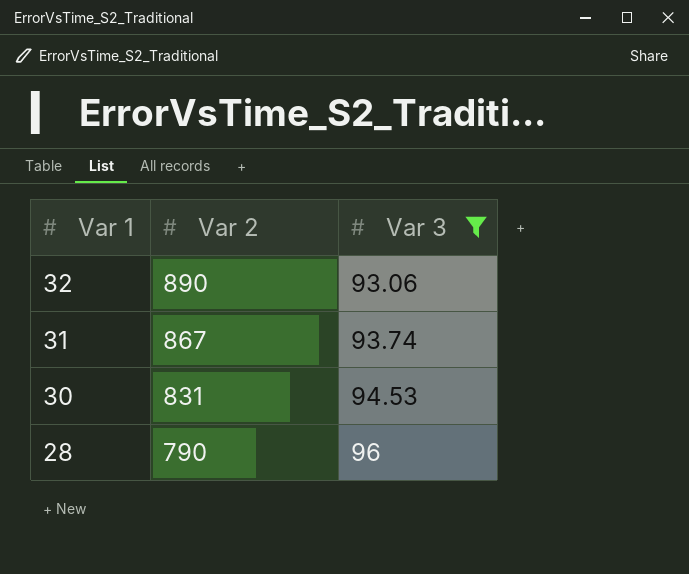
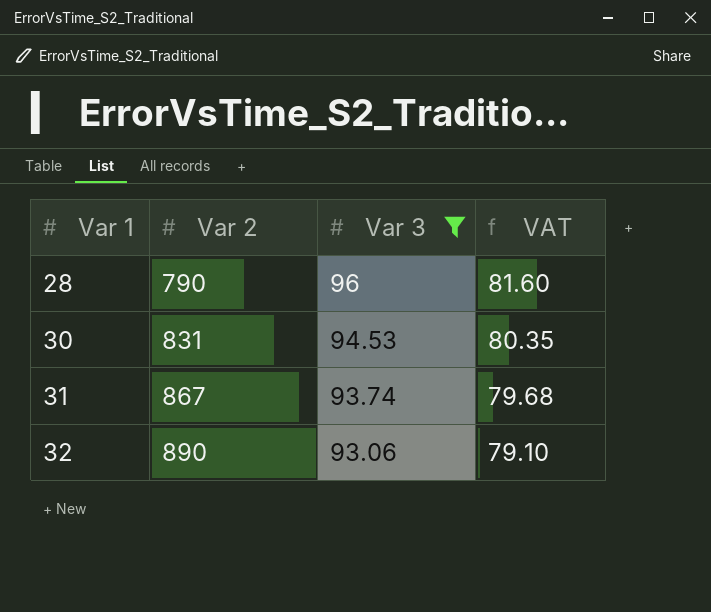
row order: Var 1 descending -> Var 1 ascending
column VAT | formula: none -> [Var 3] * 0.85

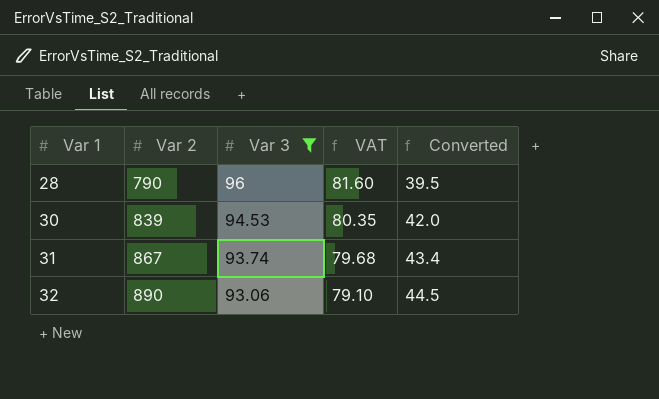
column Converted | formula: none -> [Var 2] * 0.05
30 | Var 2: 831 -> 839

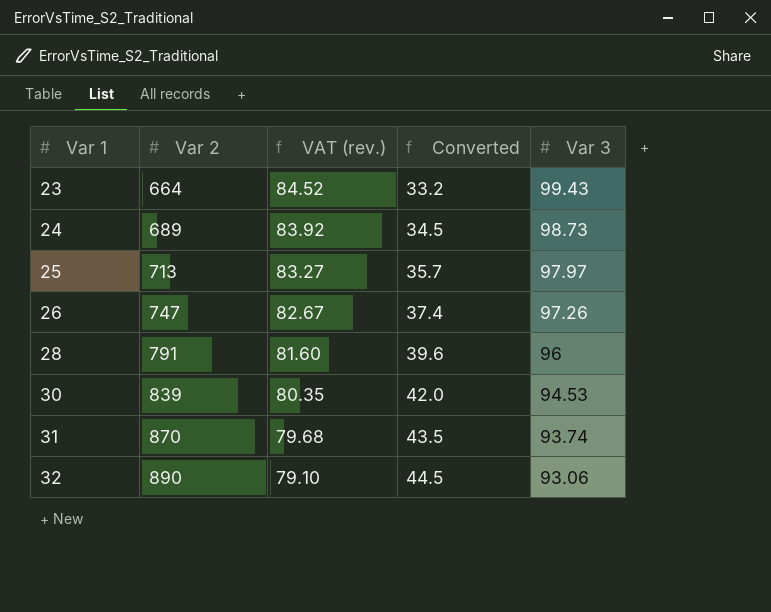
filter: Var 3 <= 96 -> none
column name: VAT -> VAT (rev.)
column Var 3 | position: 3 -> 5
28 | Var 2: 790 -> 791
28 | Converted: 39.5 -> 39.6
31 | Var 2: 867 -> 870
31 | Converted: 43.4 -> 43.5

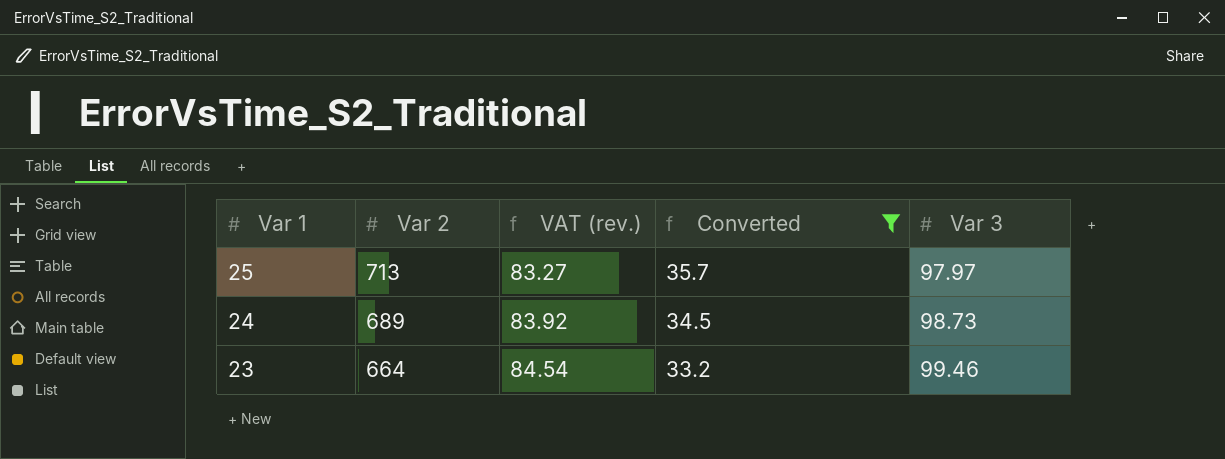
filter: none -> Converted <= 35.7
row order: Var 1 ascending -> Var 1 descending
23 | VAT (rev.): 84.52 -> 84.54
23 | Var 3: 99.43 -> 99.46

